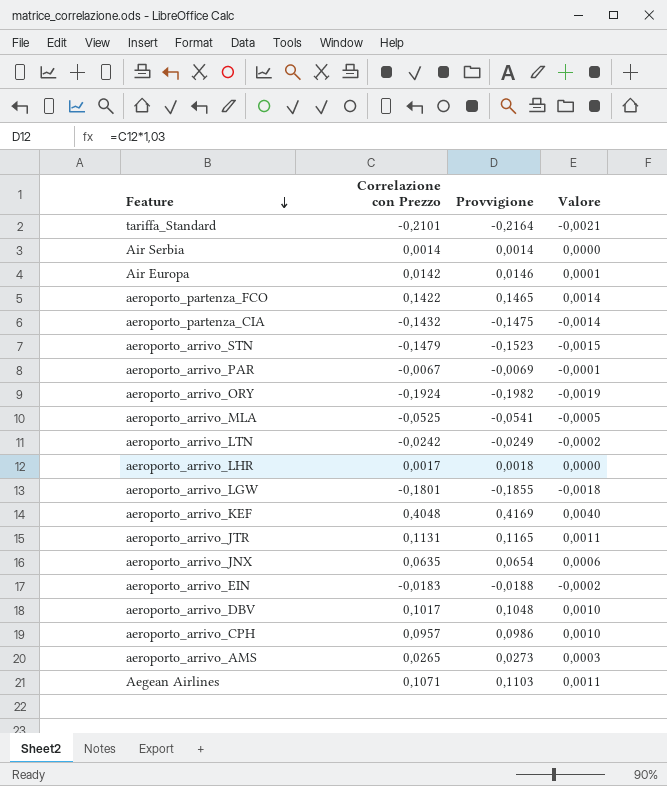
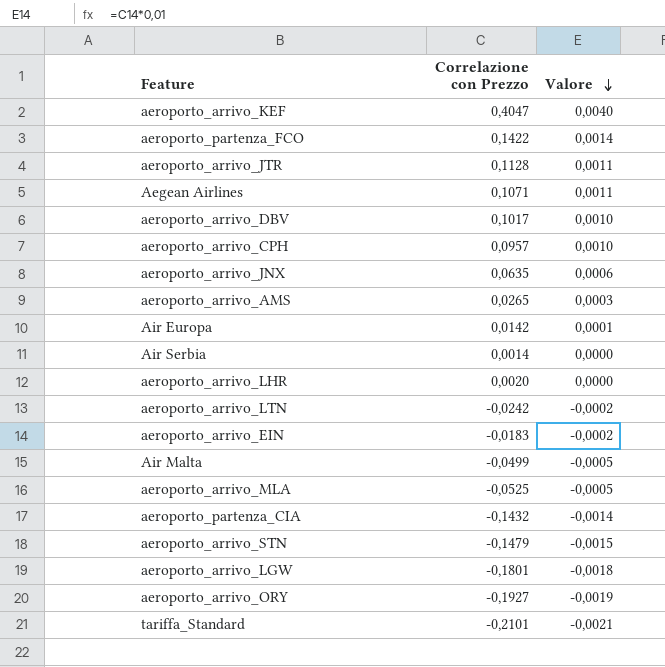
row order: Feature descending -> Valore descending
column Provvigione | formula: [Correlazione con Prezzo] * 1,03 -> none
row aeroporto_arrivo_PAR: -0,0067 | -0,0069 | -0,0001 -> none
aeroporto_arrivo_KEF | Correlazione con Prezzo: 0,4048 -> 0,4047
aeroporto_arrivo_JTR | Correlazione con Prezzo: 0,1131 -> 0,1128
aeroporto_arrivo_LHR | Correlazione con Prezzo: 0,0017 -> 0,0020
row Air Malta: none -> -0,0499 | -0,0005
aeroporto_arrivo_ORY | Correlazione con Prezzo: -0,1924 -> -0,1927

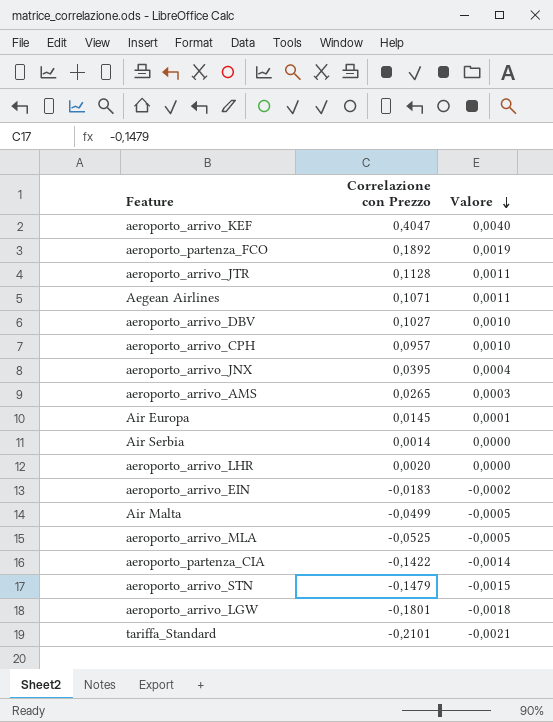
row aeroporto_arrivo_LTN: -0,0242 | -0,0002 -> none
row aeroporto_arrivo_ORY: -0,1927 | -0,0019 -> none
aeroporto_partenza_FCO | Correlazione con Prezzo: 0,1422 -> 0,1892
aeroporto_partenza_FCO | Valore: 0,0014 -> 0,0019
aeroporto_arrivo_DBV | Correlazione con Prezzo: 0,1017 -> 0,1027
aeroporto_arrivo_JNX | Correlazione con Prezzo: 0,0635 -> 0,0395
aeroporto_arrivo_JNX | Valore: 0,0006 -> 0,0004
Air Europa | Correlazione con Prezzo: 0,0142 -> 0,0145
aeroporto_partenza_CIA | Correlazione con Prezzo: -0,1432 -> -0,1422

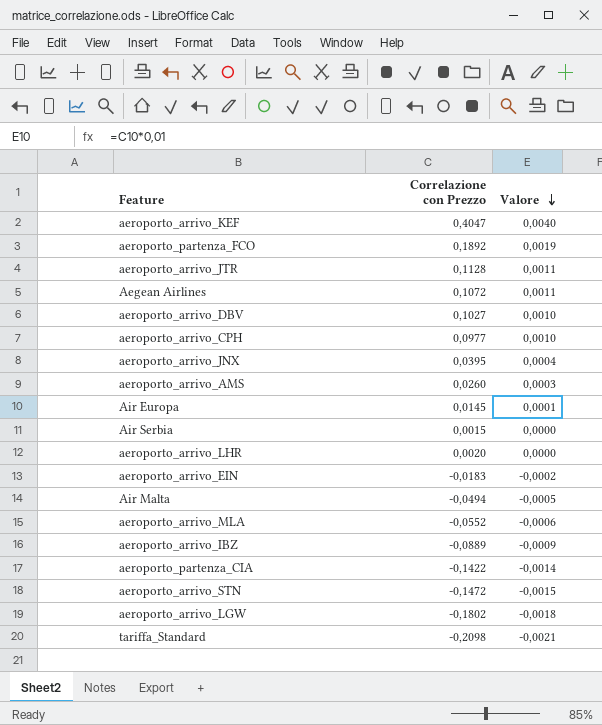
Aegean Airlines | Correlazione con Prezzo: 0,1071 -> 0,1072
aeroporto_arrivo_CPH | Correlazione con Prezzo: 0,0957 -> 0,0977
aeroporto_arrivo_AMS | Correlazione con Prezzo: 0,0265 -> 0,0260
Air Serbia | Correlazione con Prezzo: 0,0014 -> 0,0015
Air Malta | Correlazione con Prezzo: -0,0499 -> -0,0494
aeroporto_arrivo_MLA | Correlazione con Prezzo: -0,0525 -> -0,0552
aeroporto_arrivo_MLA | Valore: -0,0005 -> -0,0006
row aeroporto_arrivo_IBZ: none -> -0,0889 | -0,0009
aeroporto_arrivo_STN | Correlazione con Prezzo: -0,1479 -> -0,1472
aeroporto_arrivo_LGW | Correlazione con Prezzo: -0,1801 -> -0,1802
tariffa_Standard | Correlazione con Prezzo: -0,2101 -> -0,2098

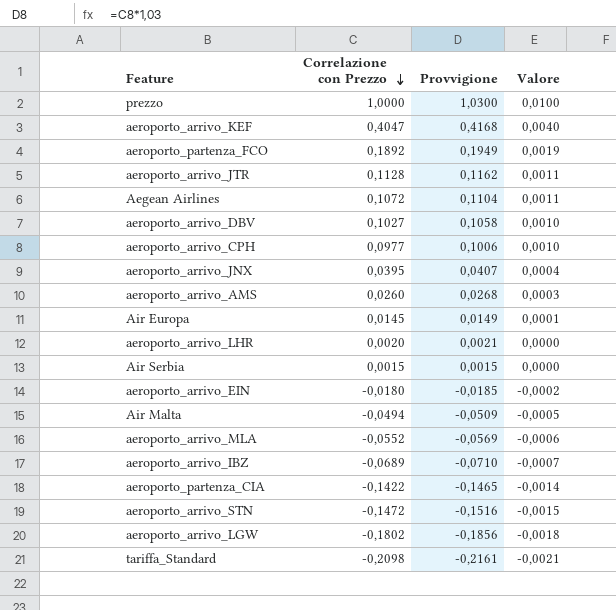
row order: Valore descending -> Correlazione con Prezzo descending
column Provvigione | formula: none -> [Correlazione con Prezzo] * 1,03
row prezzo: none -> 1,0000 | 1,0300 | 0,0100
aeroporto_arrivo_EIN | Correlazione con Prezzo: -0,0183 -> -0,0180
aeroporto_arrivo_IBZ | Correlazione con Prezzo: -0,0889 -> -0,0689
aeroporto_arrivo_IBZ | Valore: -0,0009 -> -0,0007

